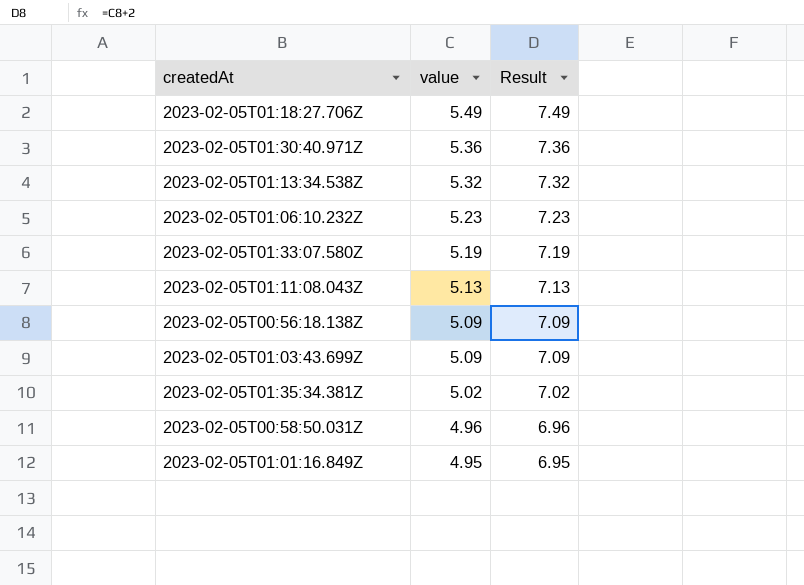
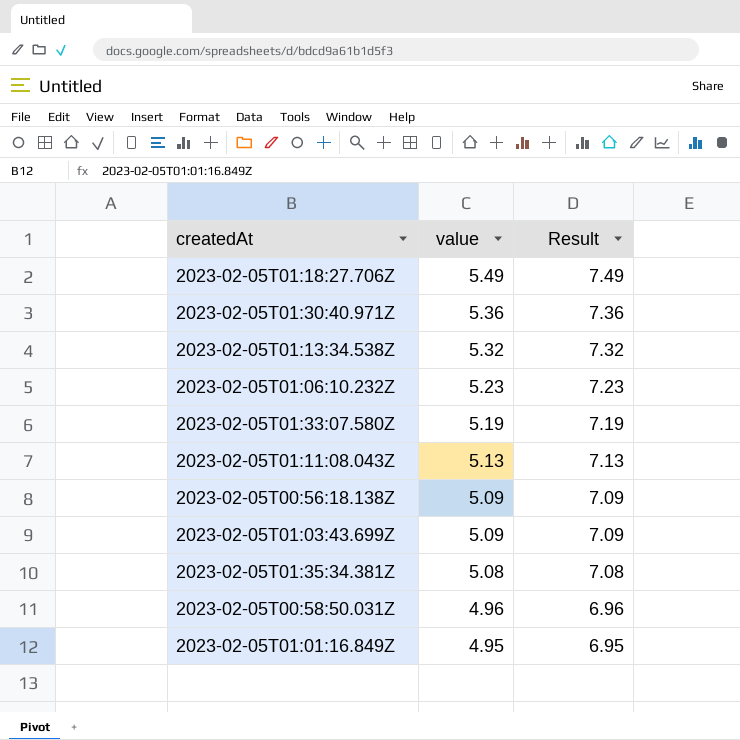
2023-02-05T01:35:34.381Z | value: 5.02 -> 5.08
2023-02-05T01:35:34.381Z | Result: 7.02 -> 7.08

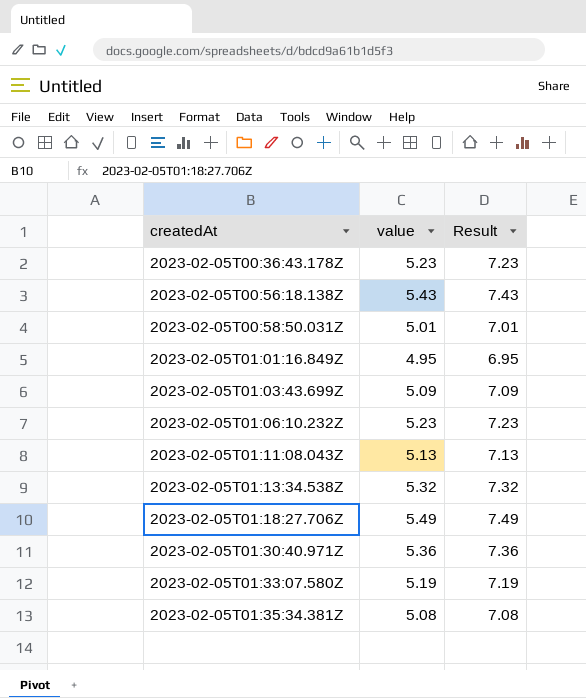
row order: value descending -> createdAt ascending
row 2023-02-05T00:36:43.178Z: none -> 5.23 | 7.23
2023-02-05T00:56:18.138Z | value: 5.09 -> 5.43
2023-02-05T00:56:18.138Z | Result: 7.09 -> 7.43
2023-02-05T00:58:50.031Z | value: 4.96 -> 5.01
2023-02-05T00:58:50.031Z | Result: 6.96 -> 7.01

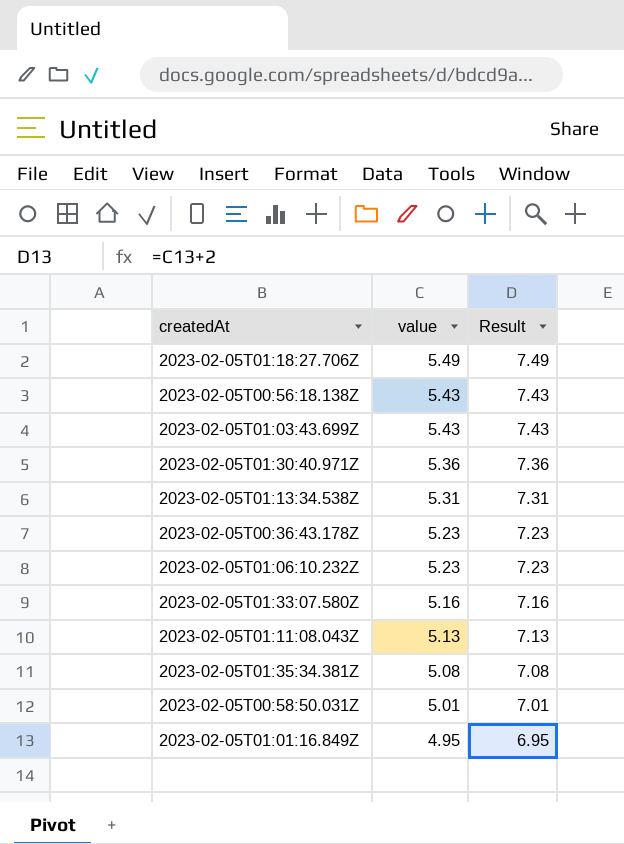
row order: createdAt ascending -> value descending
2023-02-05T01:03:43.699Z | value: 5.09 -> 5.43
2023-02-05T01:03:43.699Z | Result: 7.09 -> 7.43
2023-02-05T01:13:34.538Z | value: 5.32 -> 5.31
2023-02-05T01:13:34.538Z | Result: 7.32 -> 7.31
2023-02-05T01:33:07.580Z | value: 5.19 -> 5.16
2023-02-05T01:33:07.580Z | Result: 7.19 -> 7.16

